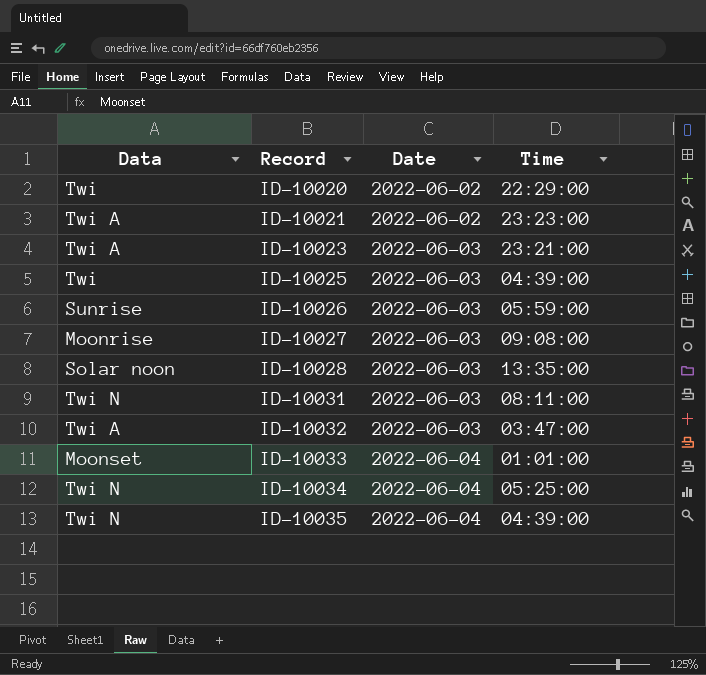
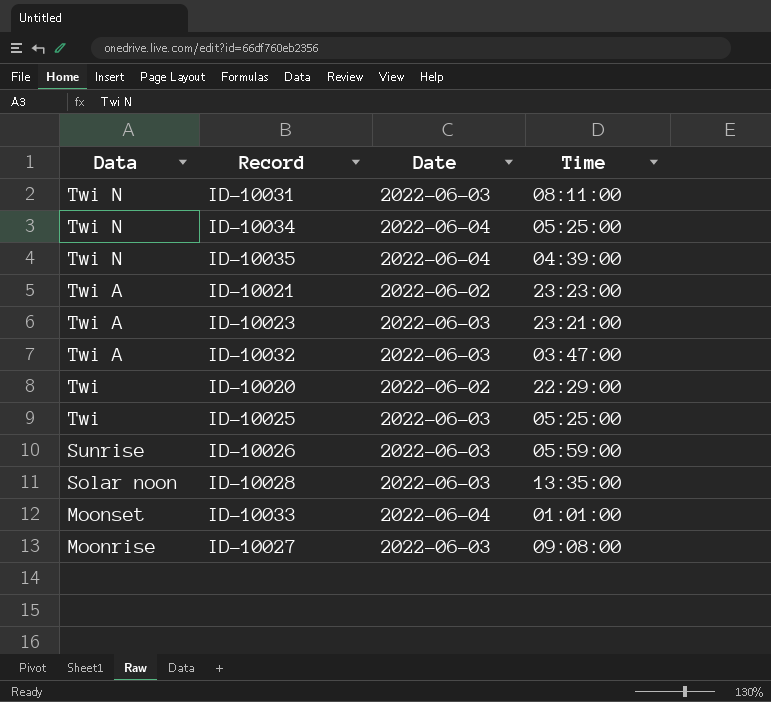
row order: Record ascending -> Data descending
ID-10025 | Time: 04:39:00 -> 05:25:00

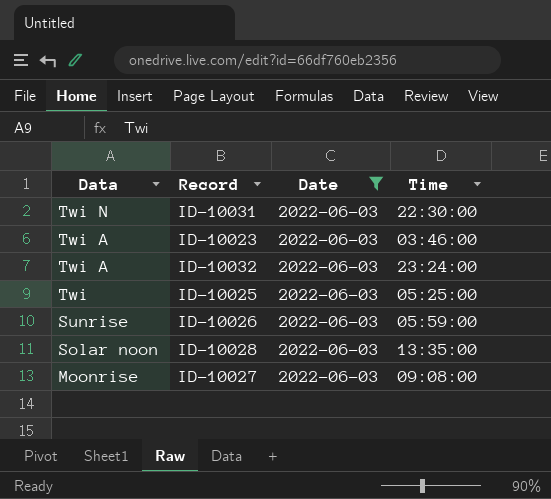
filter: none -> Date = 2022-06-03
ID-10031 | Time: 08:11:00 -> 22:30:00
ID-10023 | Time: 23:21:00 -> 03:46:00
ID-10032 | Time: 03:47:00 -> 23:24:00

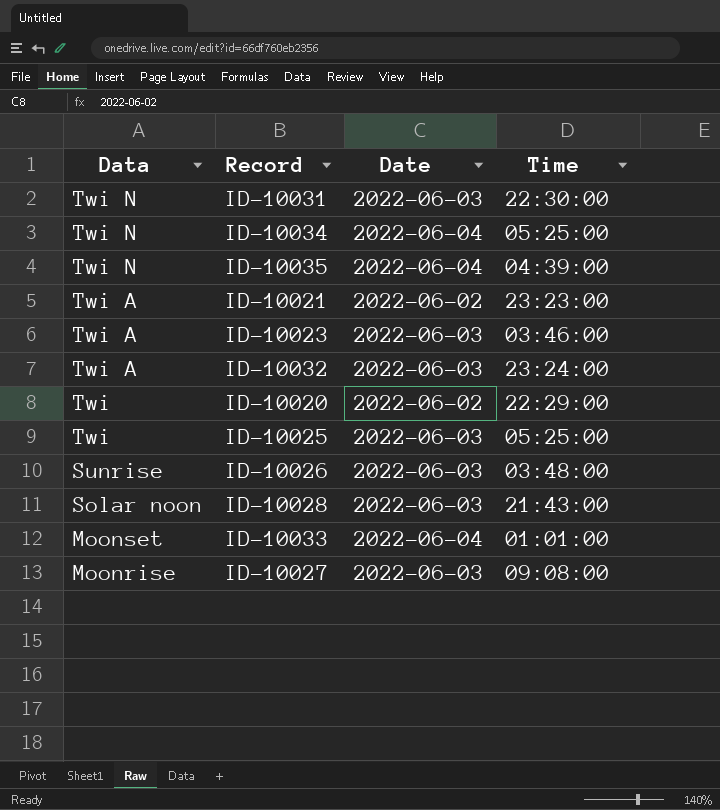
filter: Date = 2022-06-03 -> none
ID-10026 | Time: 05:59:00 -> 03:48:00
ID-10028 | Time: 13:35:00 -> 21:43:00

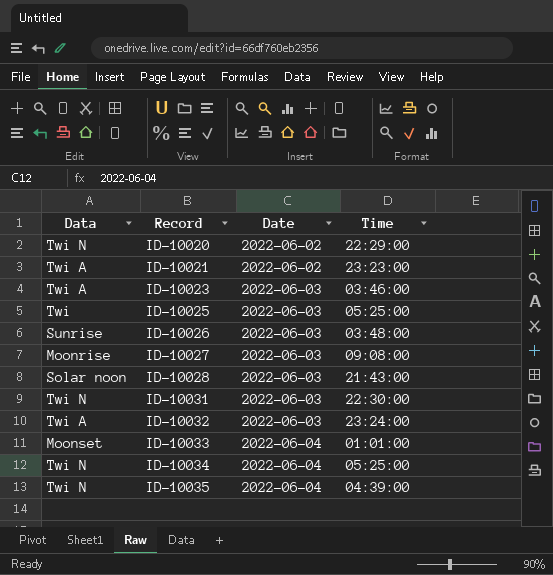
row order: Data descending -> Record ascending
ID-10020 | Data: Twi -> Twi N

